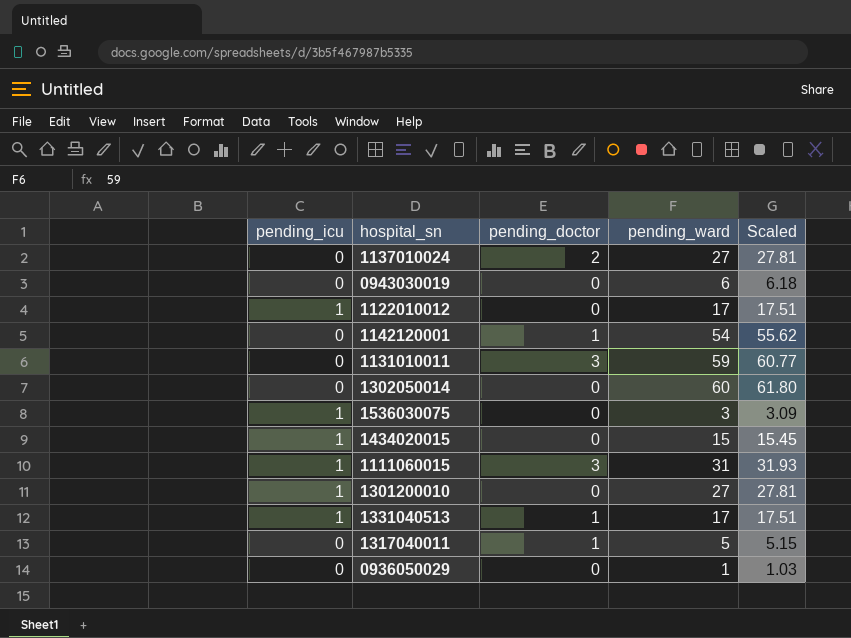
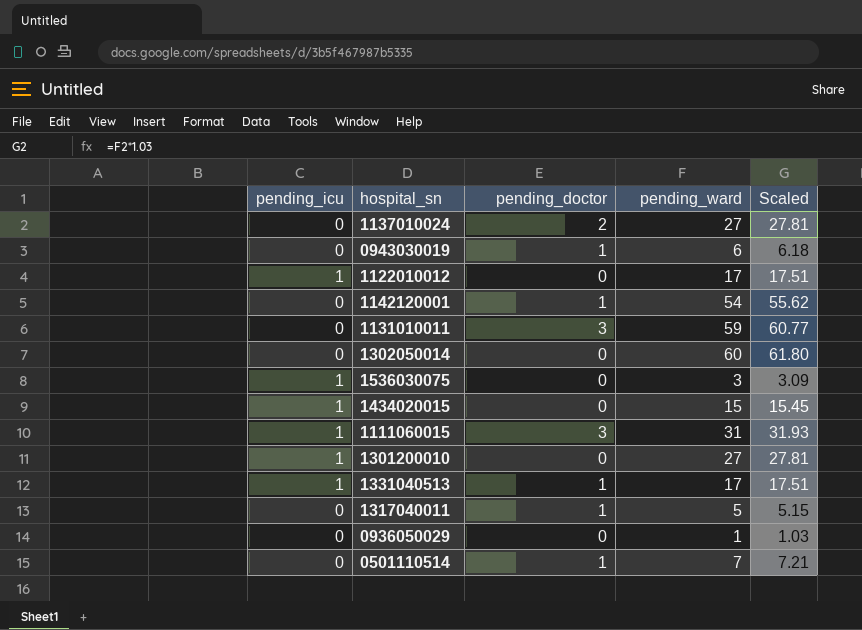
0943030019 | pending_doctor: 0 -> 1
row 0501110514: none -> 0 | 1 | 7 | 7.21

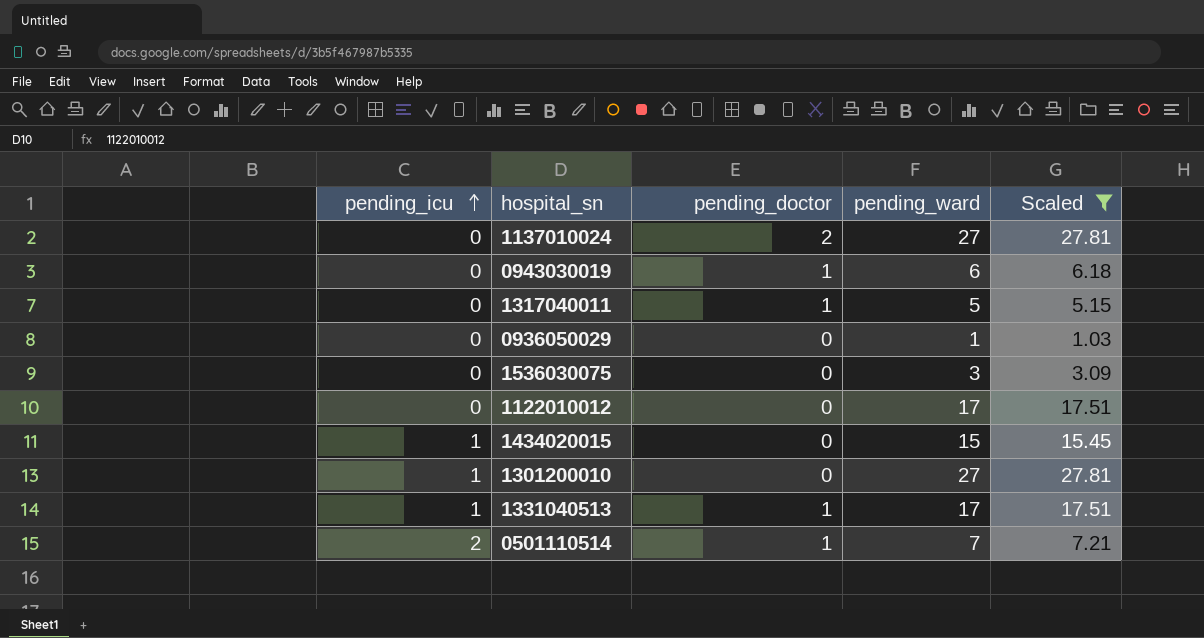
filter: none -> Scaled <= 27.81
row order: none -> pending_icu ascending
1536030075 | pending_icu: 1 -> 0
1122010012 | pending_icu: 1 -> 0
0501110514 | pending_icu: 0 -> 2

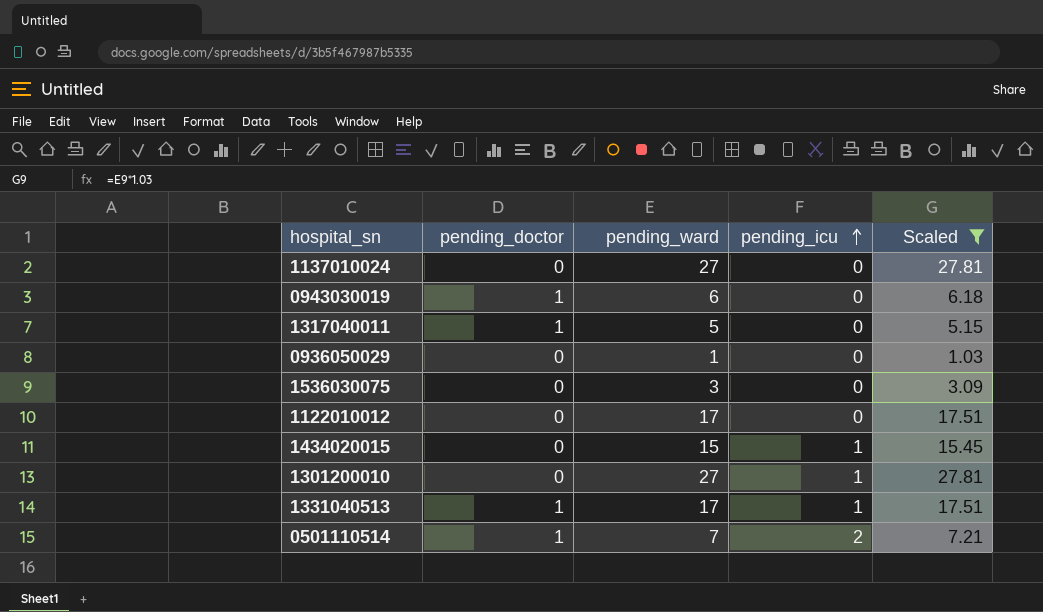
column pending_icu | position: 1 -> 4
1137010024 | pending_doctor: 2 -> 0

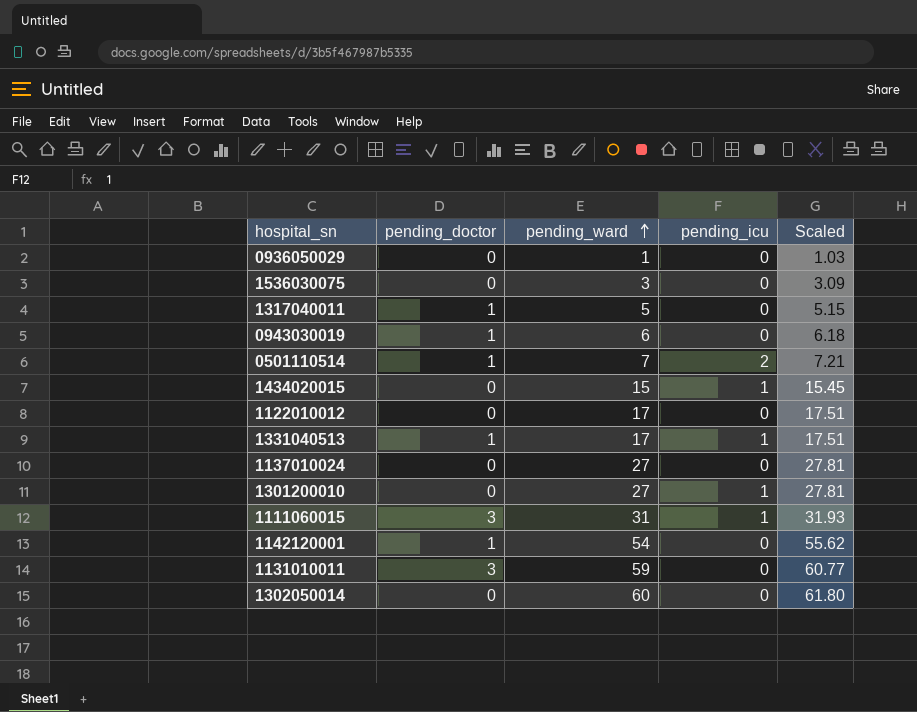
filter: Scaled <= 27.81 -> none
row order: pending_icu ascending -> pending_ward ascending

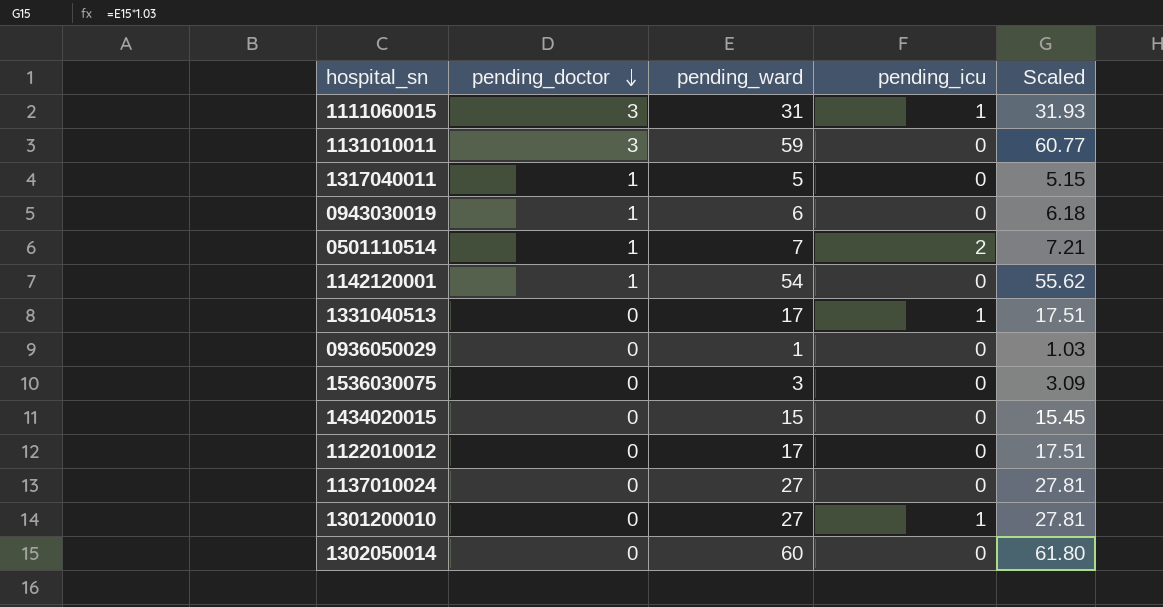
row order: pending_ward ascending -> pending_doctor descending
1331040513 | pending_doctor: 1 -> 0
1434020015 | pending_icu: 1 -> 0

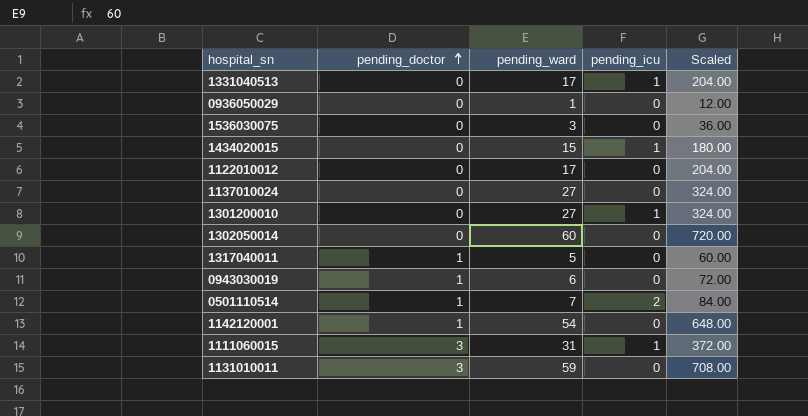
row order: pending_doctor descending -> pending_doctor ascending
column Scaled | formula: [pending_ward] * 1.03 -> [pending_ward] * 12
1434020015 | pending_icu: 0 -> 1

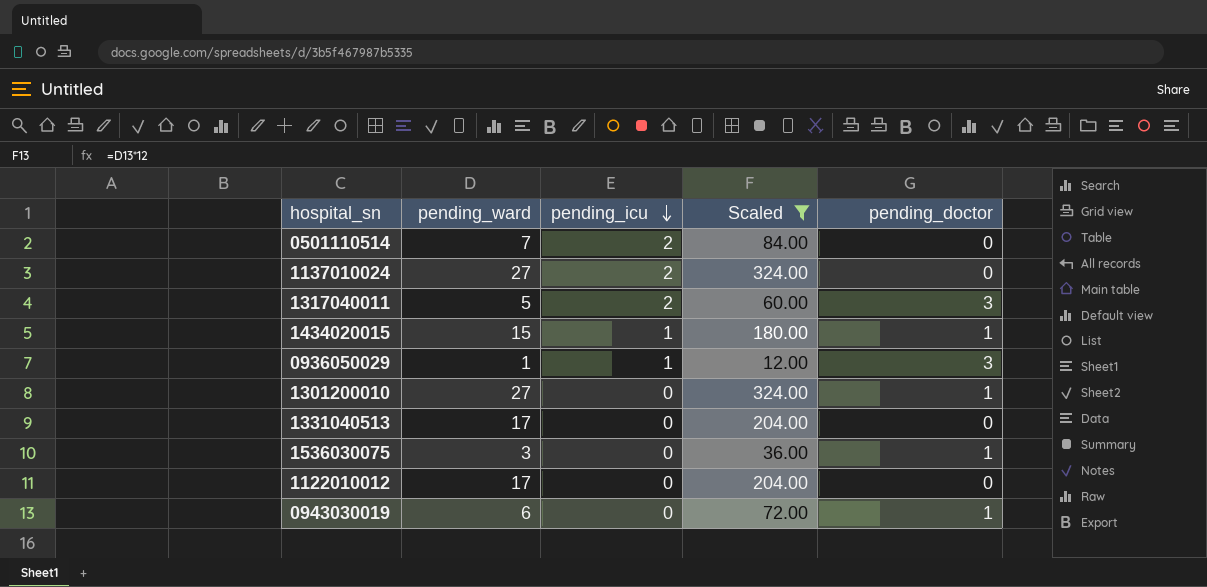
filter: none -> Scaled <= 324.00
row order: pending_doctor ascending -> pending_icu descending
column pending_doctor | position: 2 -> 5
0501110514 | pending_doctor: 1 -> 0
1137010024 | pending_icu: 0 -> 2
1317040011 | pending_icu: 0 -> 2
1317040011 | pending_doctor: 1 -> 3
1434020015 | pending_doctor: 0 -> 1
0936050029 | pending_icu: 0 -> 1
0936050029 | pending_doctor: 0 -> 3
1301200010 | pending_icu: 1 -> 0
1301200010 | pending_doctor: 0 -> 1
1331040513 | pending_icu: 1 -> 0
1536030075 | pending_doctor: 0 -> 1

